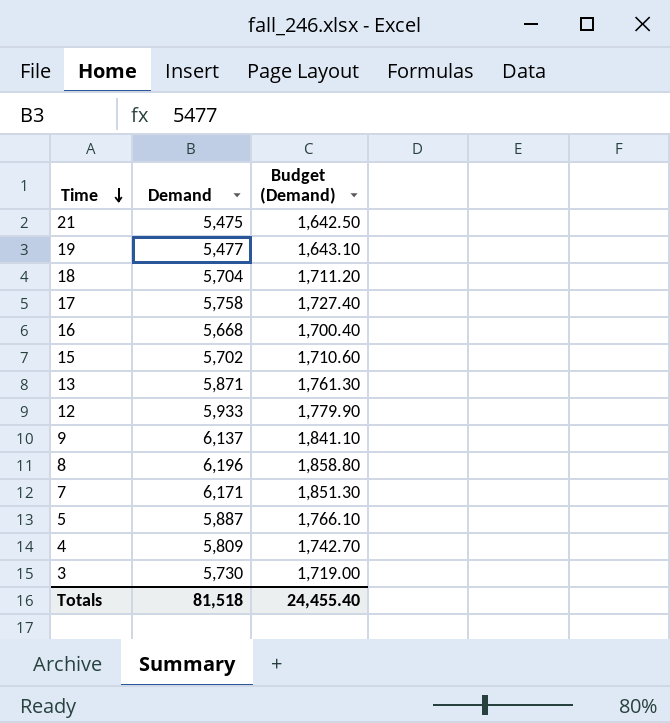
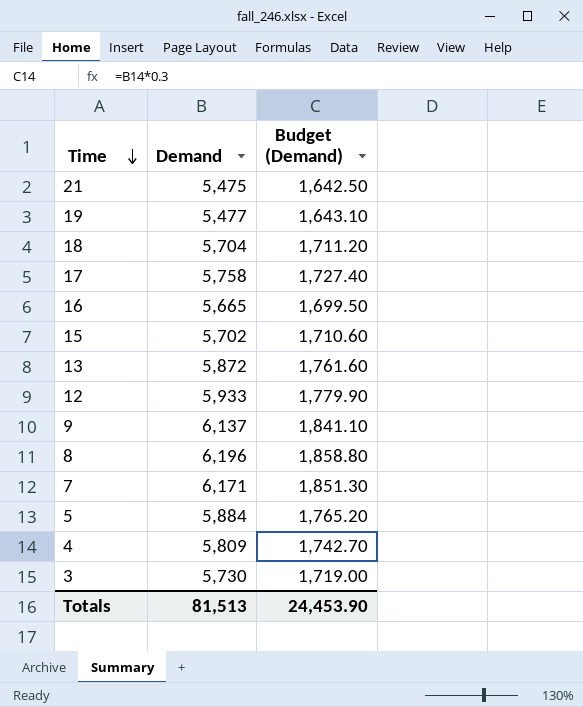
16 | Demand: 5,668 -> 5,665
16 | Budget (Demand): 1,700.40 -> 1,699.50
13 | Demand: 5,871 -> 5,872
13 | Budget (Demand): 1,761.30 -> 1,761.60
5 | Demand: 5,887 -> 5,884
5 | Budget (Demand): 1,766.10 -> 1,765.20
Totals | Demand: 81,518 -> 81,513
Totals | Budget (Demand): 24,455.40 -> 24,453.90

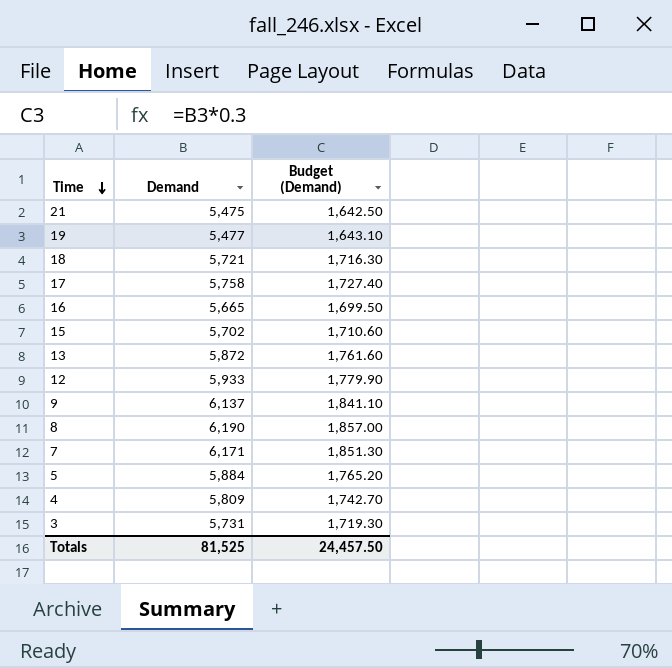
18 | Demand: 5,704 -> 5,721
18 | Budget (Demand): 1,711.20 -> 1,716.30
8 | Demand: 6,196 -> 6,190
8 | Budget (Demand): 1,858.80 -> 1,857.00
3 | Demand: 5,730 -> 5,731
3 | Budget (Demand): 1,719.00 -> 1,719.30
Totals | Demand: 81,513 -> 81,525
Totals | Budget (Demand): 24,453.90 -> 24,457.50

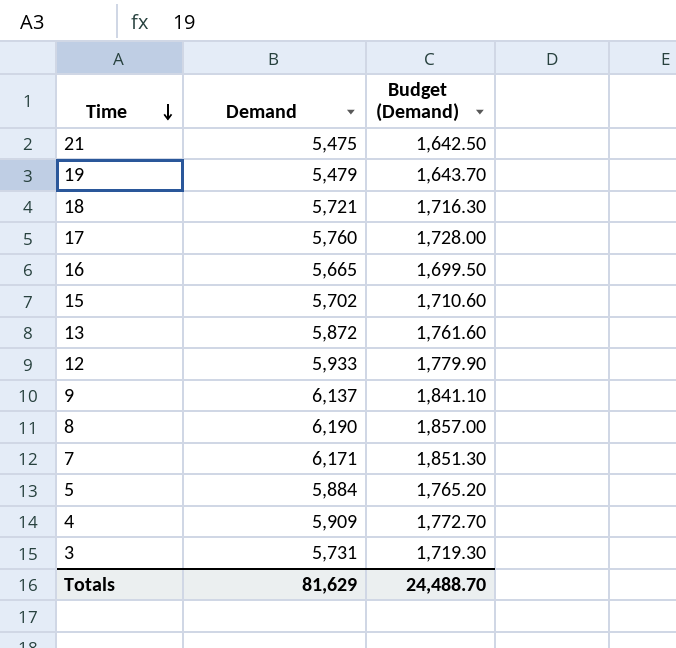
19 | Demand: 5,477 -> 5,479
19 | Budget (Demand): 1,643.10 -> 1,643.70
17 | Demand: 5,758 -> 5,760
17 | Budget (Demand): 1,727.40 -> 1,728.00
4 | Demand: 5,809 -> 5,909
4 | Budget (Demand): 1,742.70 -> 1,772.70
Totals | Demand: 81,525 -> 81,629
Totals | Budget (Demand): 24,457.50 -> 24,488.70

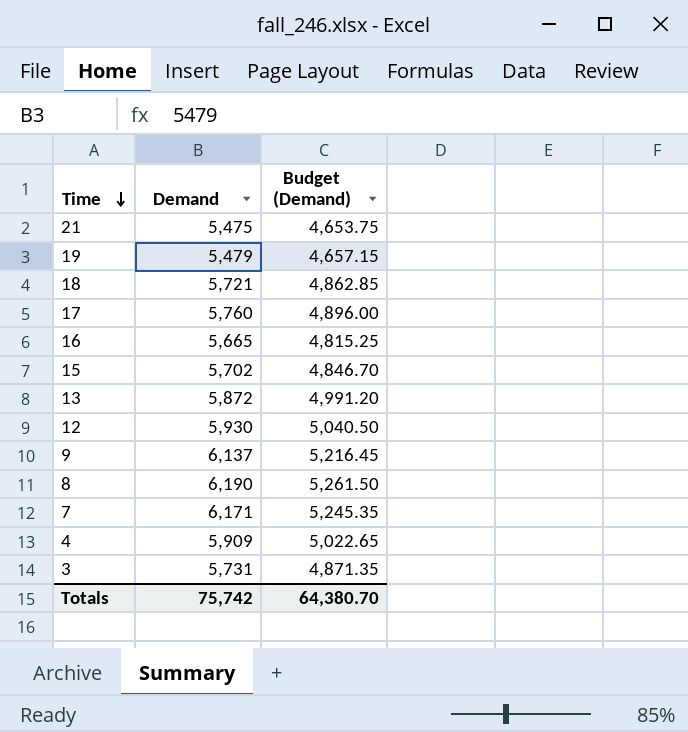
column Budget (Demand) | formula: [Demand] * 0.3 -> [Demand] * 0.85
row 5: 5,884 | 1,765.20 -> none
12 | Demand: 5,933 -> 5,930
Totals | Demand: 81,629 -> 75,742
Totals | Budget (Demand): 24,488.70 -> 64,380.70

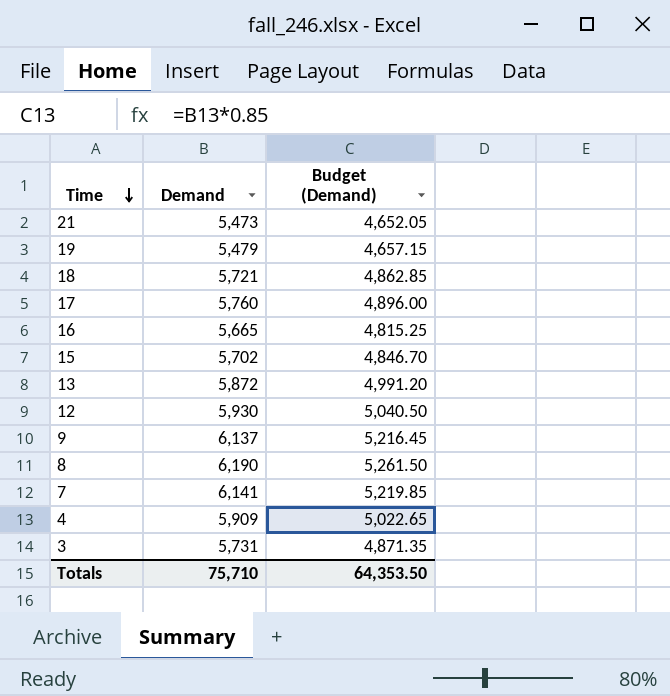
21 | Demand: 5,475 -> 5,473
21 | Budget (Demand): 4,653.75 -> 4,652.05
7 | Demand: 6,171 -> 6,141
7 | Budget (Demand): 5,245.35 -> 5,219.85
Totals | Demand: 75,742 -> 75,710
Totals | Budget (Demand): 64,380.70 -> 64,353.50

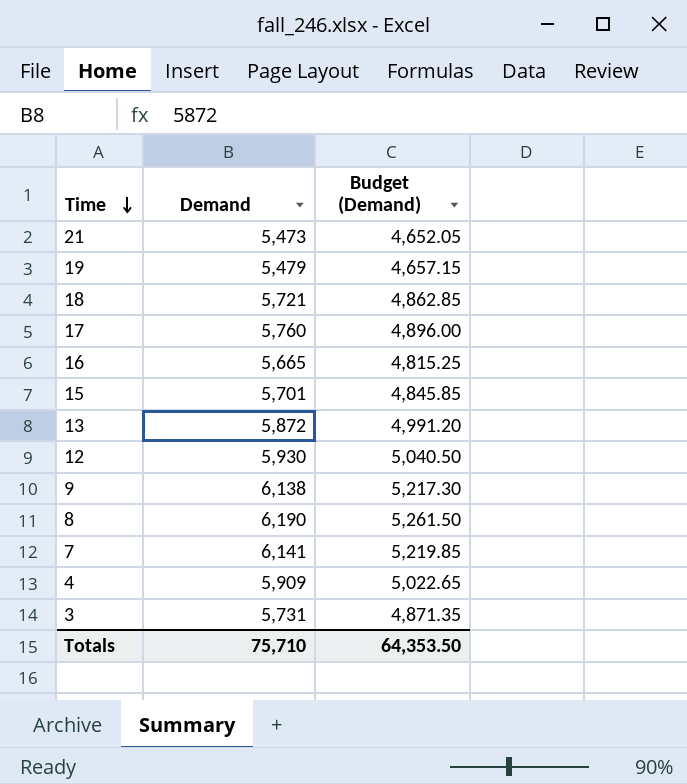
15 | Demand: 5,702 -> 5,701
15 | Budget (Demand): 4,846.70 -> 4,845.85
9 | Demand: 6,137 -> 6,138
9 | Budget (Demand): 5,216.45 -> 5,217.30

